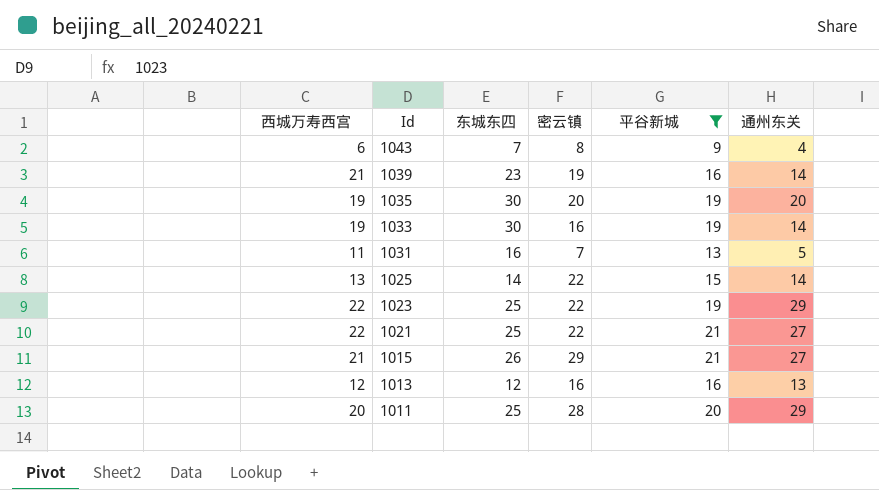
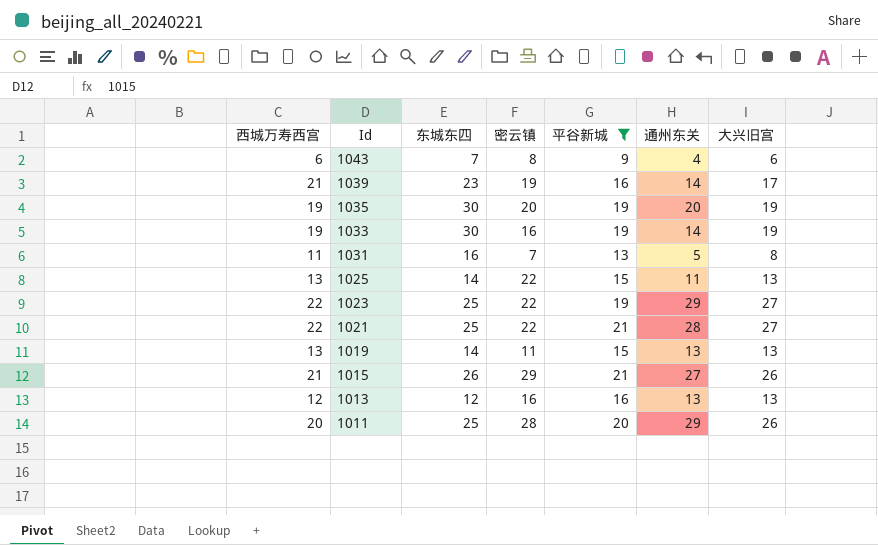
column 大兴旧宫 | position: none -> 7
1025 | 通州东关: 14 -> 11
1021 | 通州东关: 27 -> 28
row 1019: none -> 13 | 14 | 11 | 15 | 13 | 13

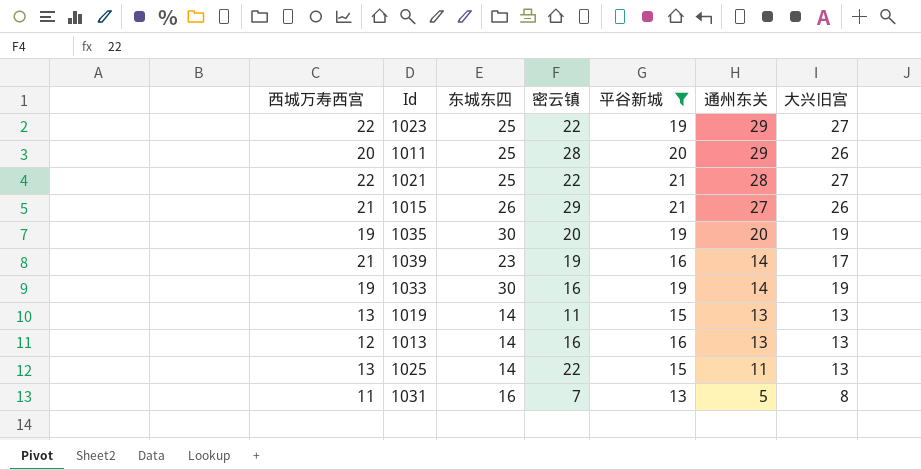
row order: Id descending -> 通州东关 descending
row 1043: 6 | 7 | 8 | 9 | 4 | 6 -> none
1013 | 东城东四: 12 -> 14

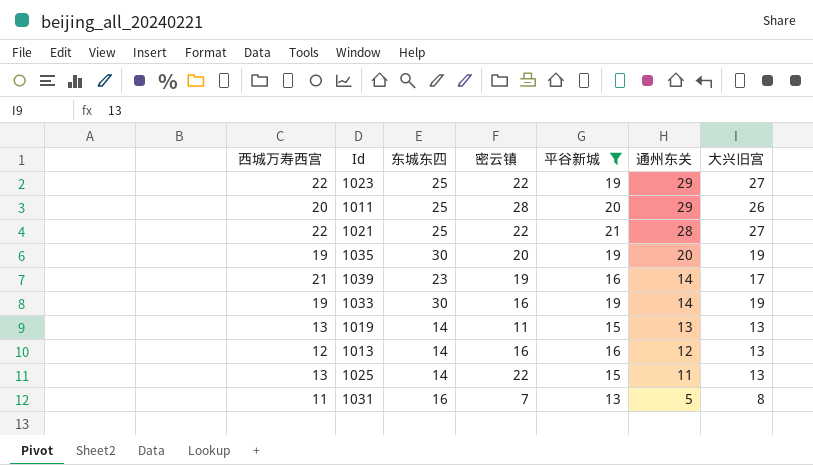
row 1015: 21 | 26 | 29 | 21 | 27 | 26 -> none
1013 | 通州东关: 13 -> 12

